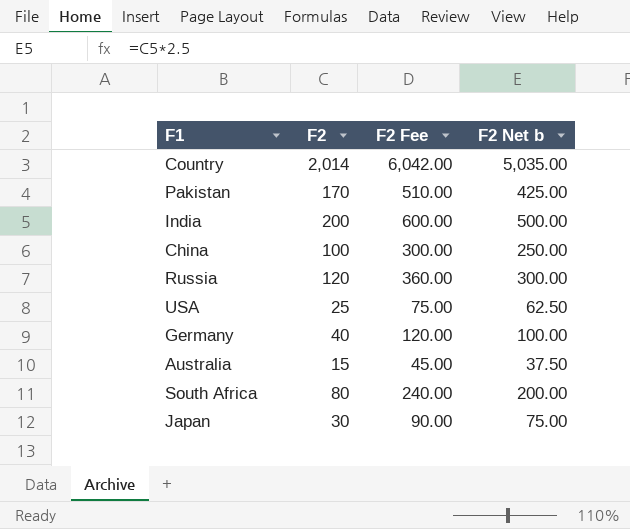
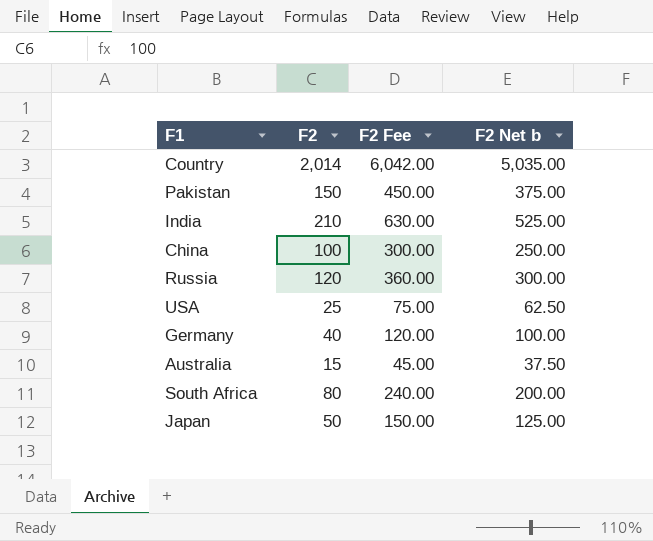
Pakistan | F2: 170 -> 150
Pakistan | F2 Fee: 510.00 -> 450.00
Pakistan | F2 Net b: 425.00 -> 375.00
India | F2: 200 -> 210
India | F2 Fee: 600.00 -> 630.00
India | F2 Net b: 500.00 -> 525.00
Japan | F2: 30 -> 50
Japan | F2 Fee: 90.00 -> 150.00
Japan | F2 Net b: 75.00 -> 125.00

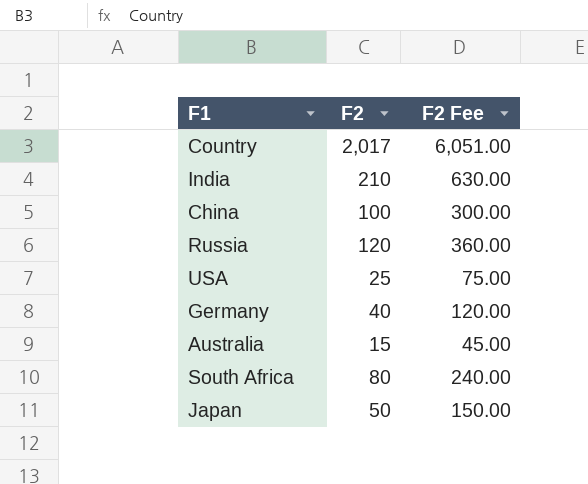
column F2 Net b | formula: [F2] * 2.5 -> none
row Pakistan: 150 | 450.00 | 375.00 -> none
Country | F2: 2,014 -> 2,017
Country | F2 Fee: 6,042.00 -> 6,051.00

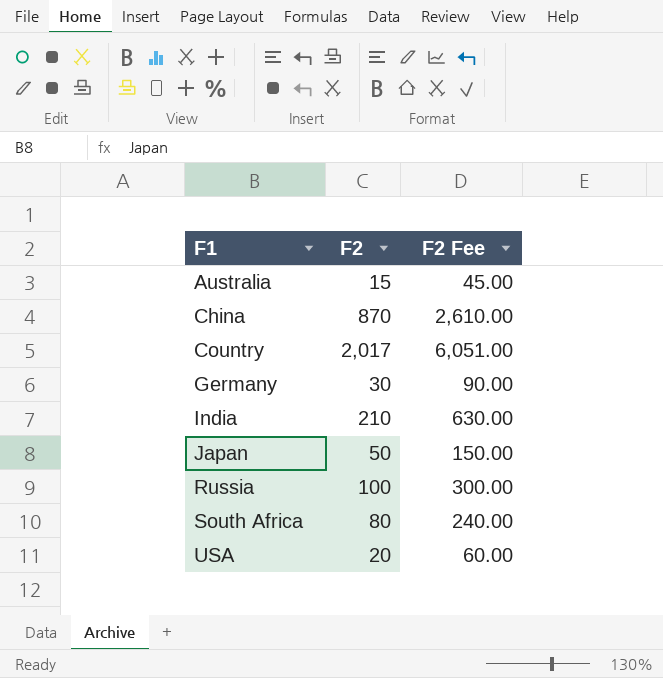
row order: none -> F1 ascending
China | F2: 100 -> 870
China | F2 Fee: 300.00 -> 2,610.00
Germany | F2: 40 -> 30
Germany | F2 Fee: 120.00 -> 90.00
Russia | F2: 120 -> 100
Russia | F2 Fee: 360.00 -> 300.00
USA | F2: 25 -> 20
USA | F2 Fee: 75.00 -> 60.00

